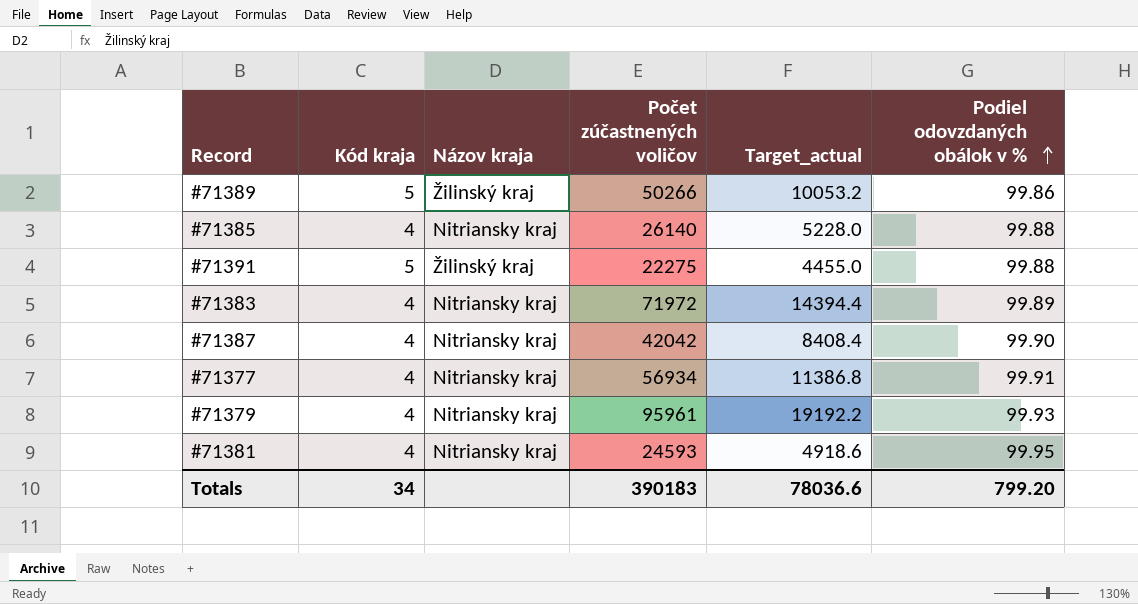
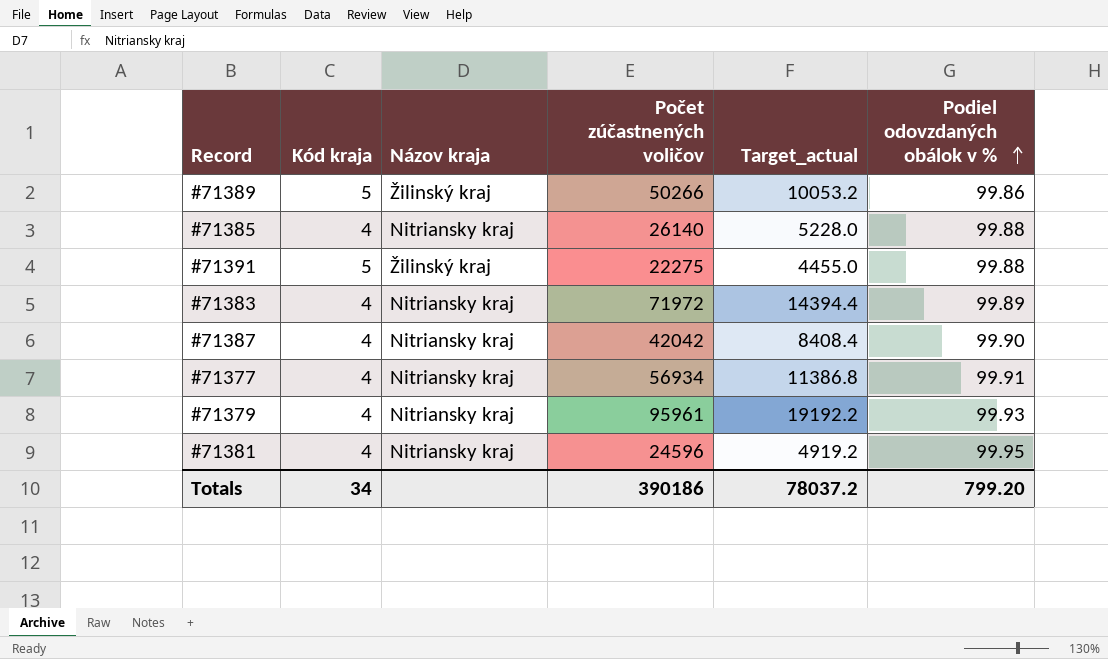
#71381 | Počet zúčastnených voličov: 24593 -> 24596
#71381 | Target_actual: 4918.6 -> 4919.2
Totals | Počet zúčastnených voličov: 390183 -> 390186
Totals | Target_actual: 78036.6 -> 78037.2

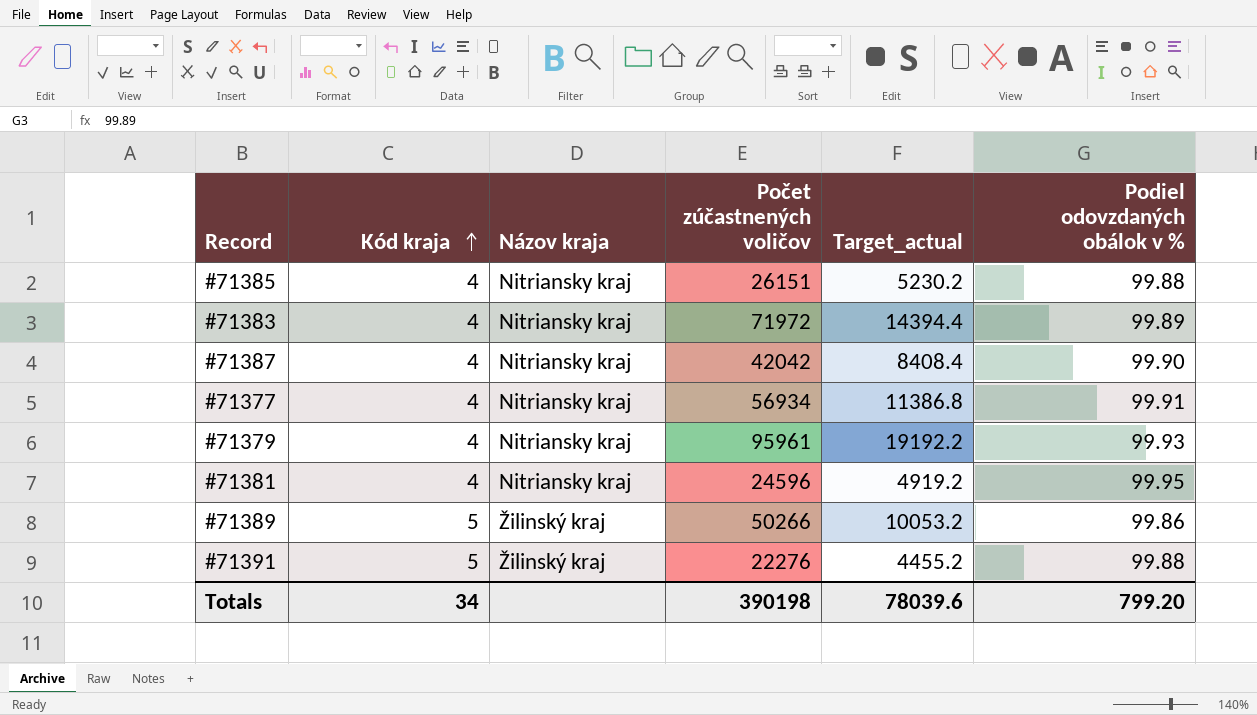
row order: Podiel odovzdaných obálok v % ascending -> Kód kraja ascending
#71385 | Počet zúčastnených voličov: 26140 -> 26151
#71385 | Target_actual: 5228.0 -> 5230.2
#71391 | Počet zúčastnených voličov: 22275 -> 22276
#71391 | Target_actual: 4455.0 -> 4455.2
Totals | Počet zúčastnených voličov: 390186 -> 390198
Totals | Target_actual: 78037.2 -> 78039.6

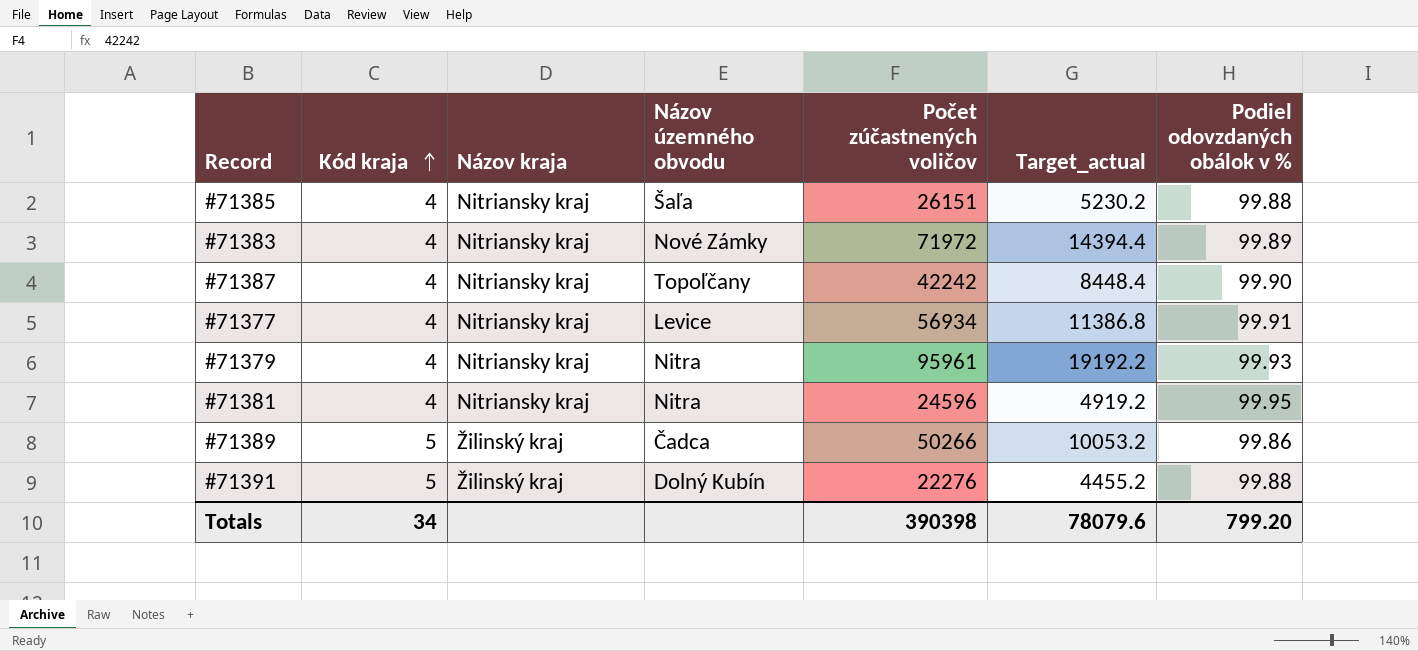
column Názov územného obvodu | position: none -> 4
#71387 | Počet zúčastnených voličov: 42042 -> 42242
#71387 | Target_actual: 8408.4 -> 8448.4
Totals | Počet zúčastnených voličov: 390198 -> 390398
Totals | Target_actual: 78039.6 -> 78079.6

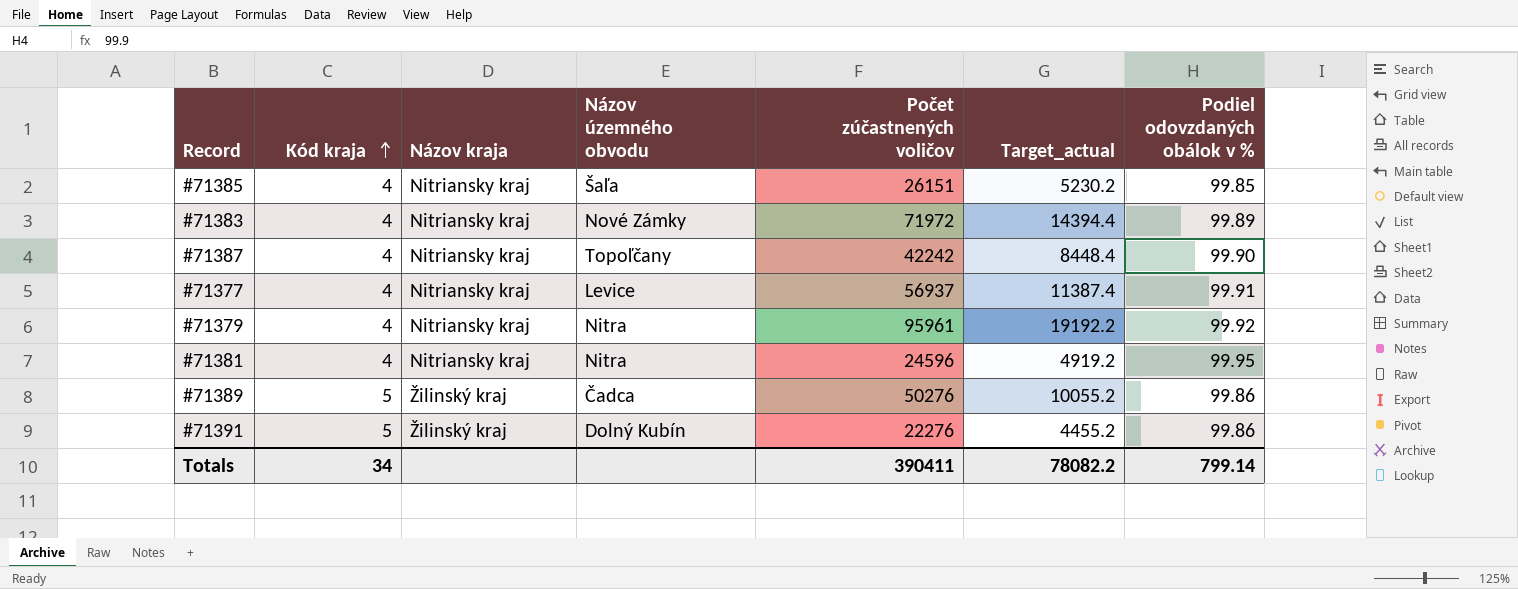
#71385 | Podiel odovzdaných obálok v %: 99.88 -> 99.85
#71377 | Počet zúčastnených voličov: 56934 -> 56937
#71377 | Target_actual: 11386.8 -> 11387.4
#71379 | Podiel odovzdaných obálok v %: 99.93 -> 99.92
#71389 | Počet zúčastnených voličov: 50266 -> 50276
#71389 | Target_actual: 10053.2 -> 10055.2
#71391 | Podiel odovzdaných obálok v %: 99.88 -> 99.86
Totals | Počet zúčastnených voličov: 390398 -> 390411
Totals | Target_actual: 78079.6 -> 78082.2
Totals | Podiel odovzdaných obálok v %: 799.20 -> 799.14

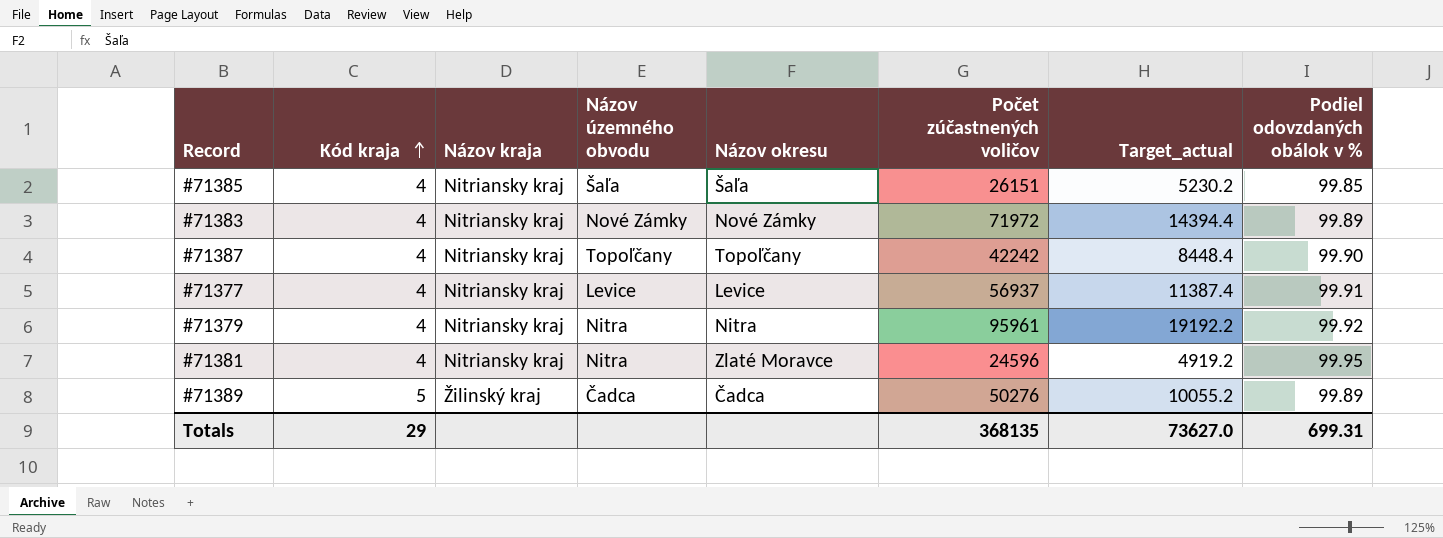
column Názov okresu | position: none -> 5
row #71391: 5 | Žilinský kraj | Dolný Kubín | 22276 | 4455.2 | 99.86 -> none
#71389 | Podiel odovzdaných obálok v %: 99.86 -> 99.89
Totals | Kód kraja: 34 -> 29
Totals | Počet zúčastnených voličov: 390411 -> 368135
Totals | Target_actual: 78082.2 -> 73627.0
Totals | Podiel odovzdaných obálok v %: 799.14 -> 699.31

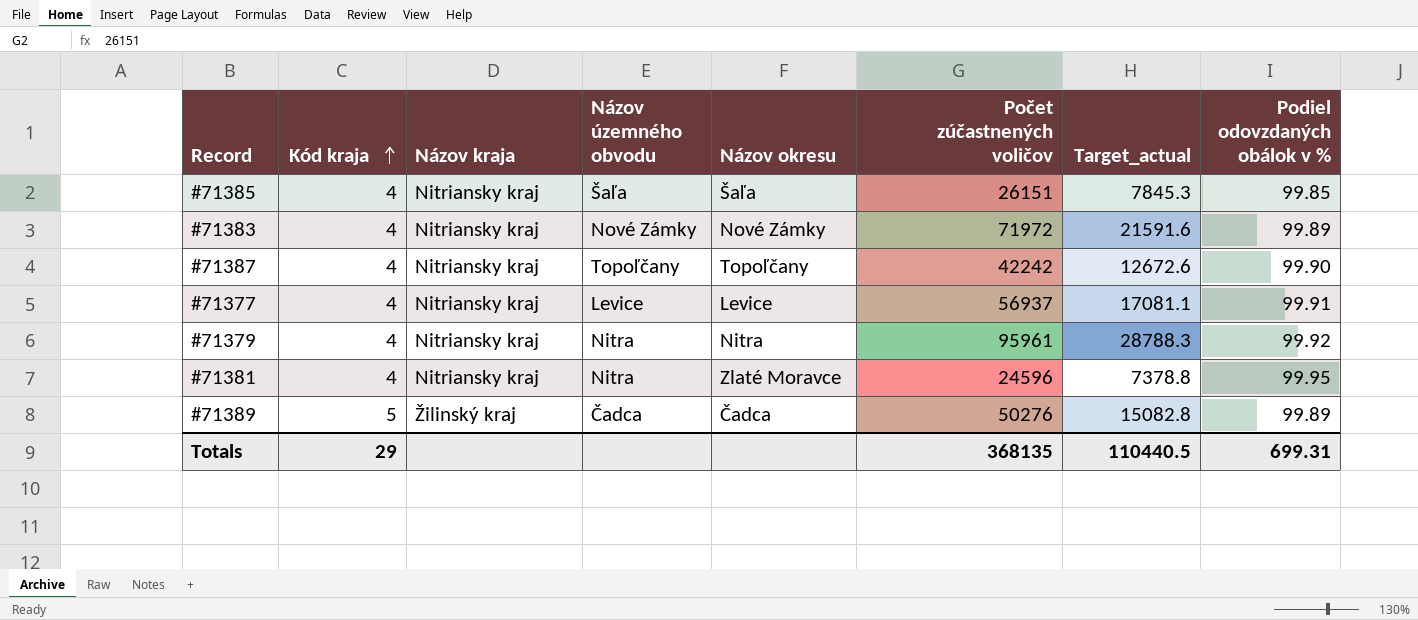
column Target_actual | formula: [Počet zúčastnených voličov] * 0.2 -> [Počet zúčastnených voličov] * 0.3
Totals | Target_actual: 73627.0 -> 110440.5

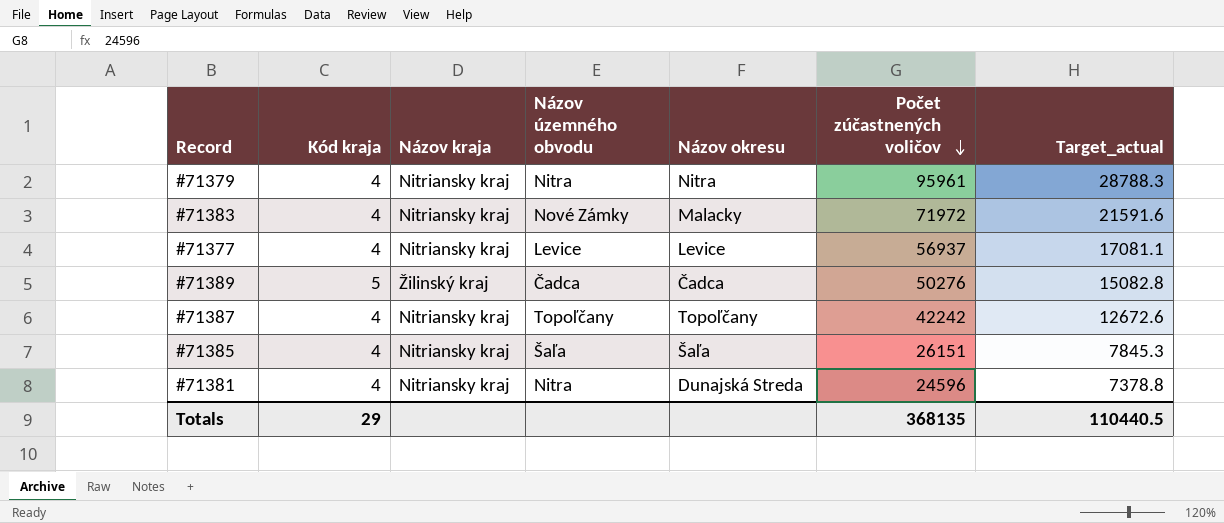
row order: Kód kraja ascending -> Počet zúčastnených voličov descending
column Podiel odovzdaných obálok v % | position: 8 -> none
#71383 | Názov okresu: Nové Zámky -> Malacky
#71381 | Názov okresu: Zlaté Moravce -> Dunajská Streda

